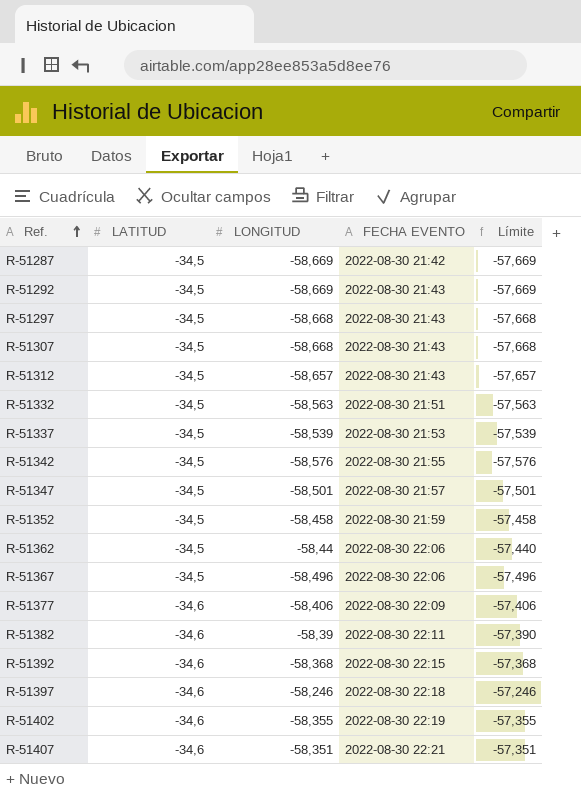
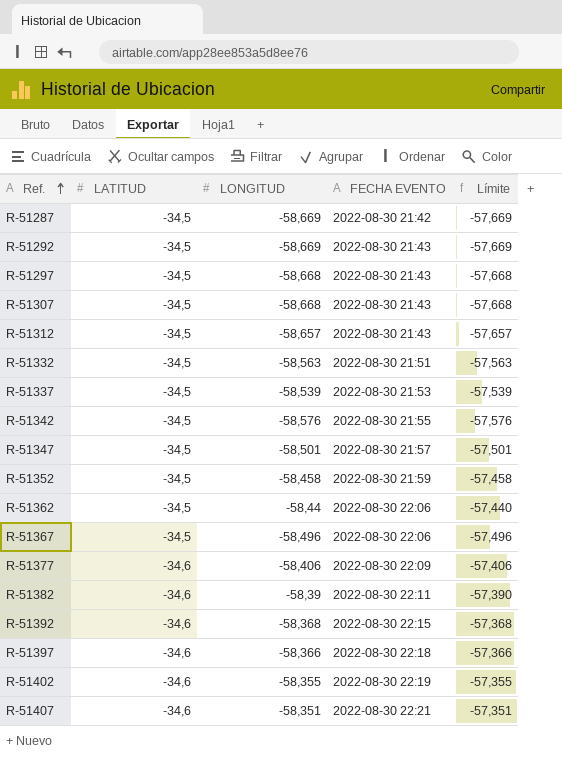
R-51397 | LONGITUD: -58,246 -> -58,366
R-51397 | Límite: -57,246 -> -57,366

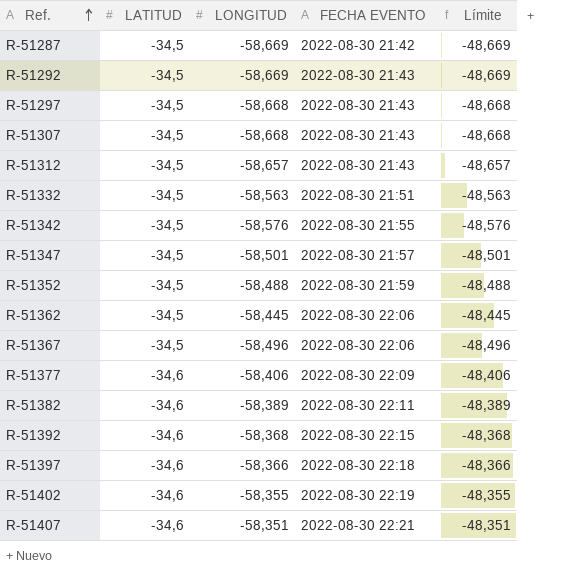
column Límite | formula: [LONGITUD] + 1 -> [LONGITUD] + 10
row R-51337: -34,5 | -58,539 | 2022-08-30 21:53 | -57,539 -> none
R-51352 | LONGITUD: -58,458 -> -58,488
R-51362 | LONGITUD: -58,44 -> -58,445
R-51382 | LONGITUD: -58,39 -> -58,389

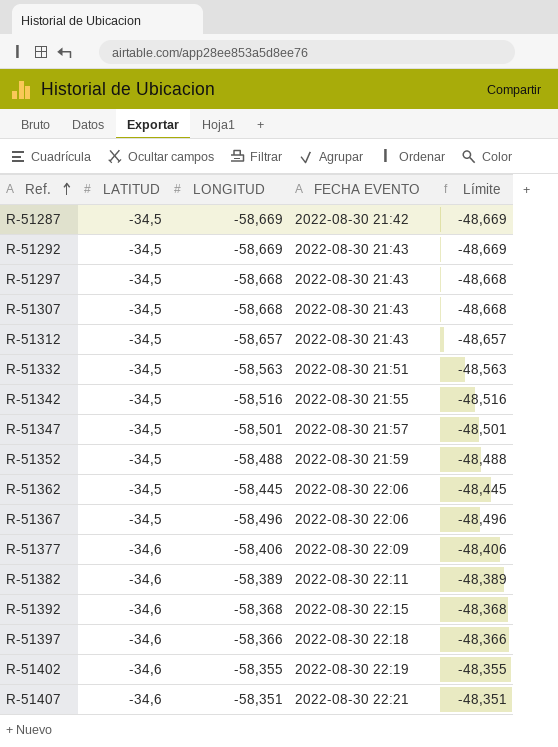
R-51342 | LONGITUD: -58,576 -> -58,516
R-51342 | Límite: -48,576 -> -48,516

